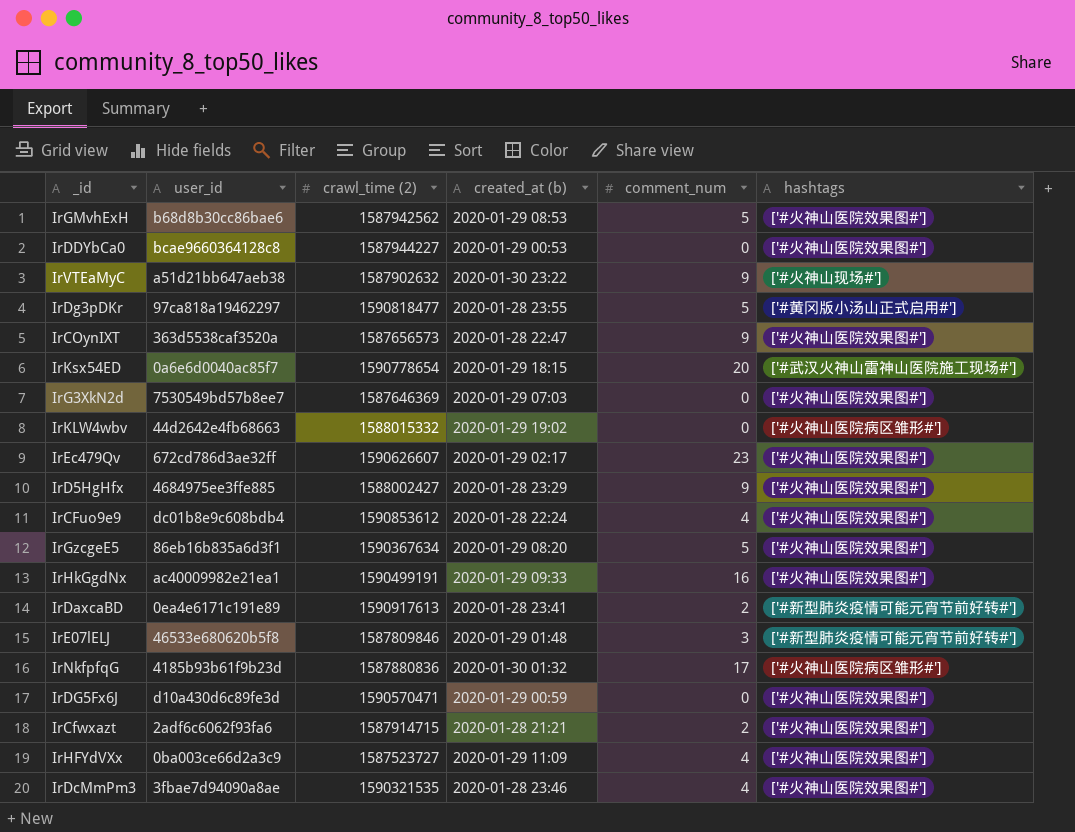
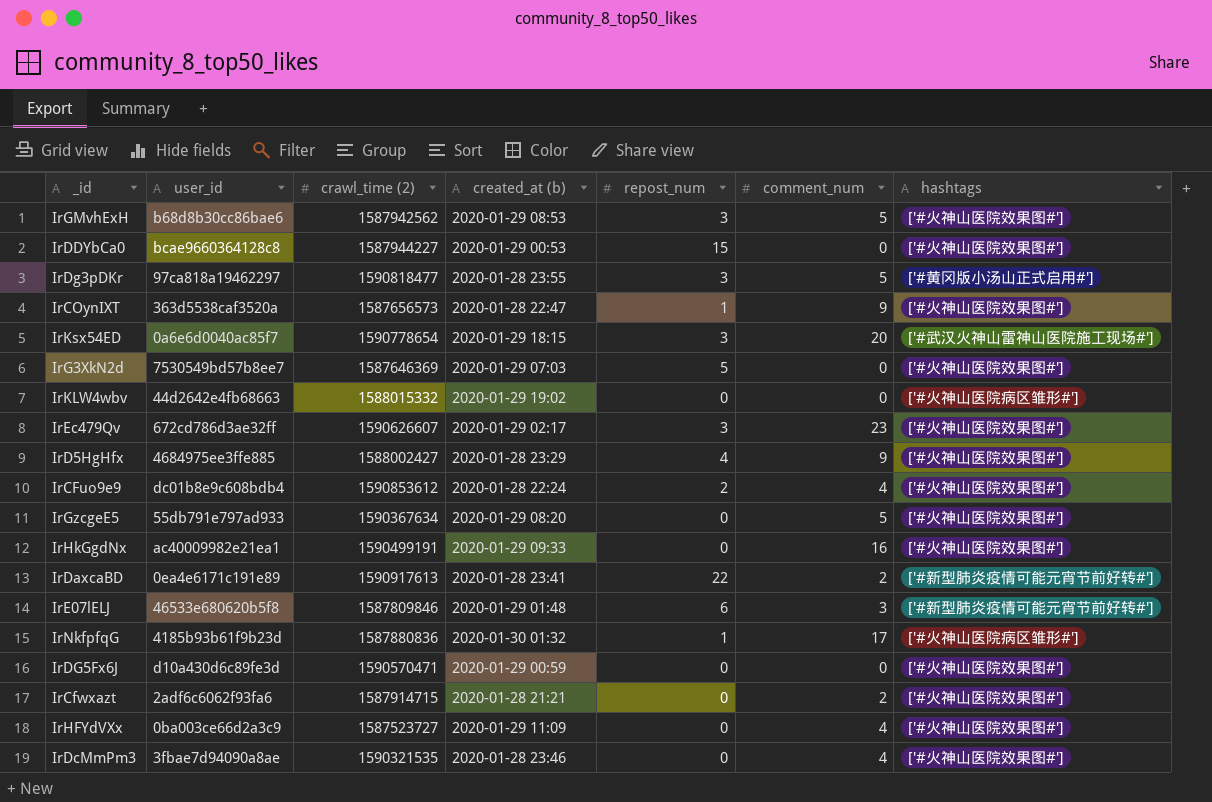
column repost_num | position: none -> 5
row IrVTEaMyC: a51d21bb647aeb38 | 1587902632 | 2020-01-30 23:22 | 9 | ['#火神山现场#'] -> none
IrGzcgeE5 | user_id: 86eb16b835a6d3f1 -> 55db791e797ad933

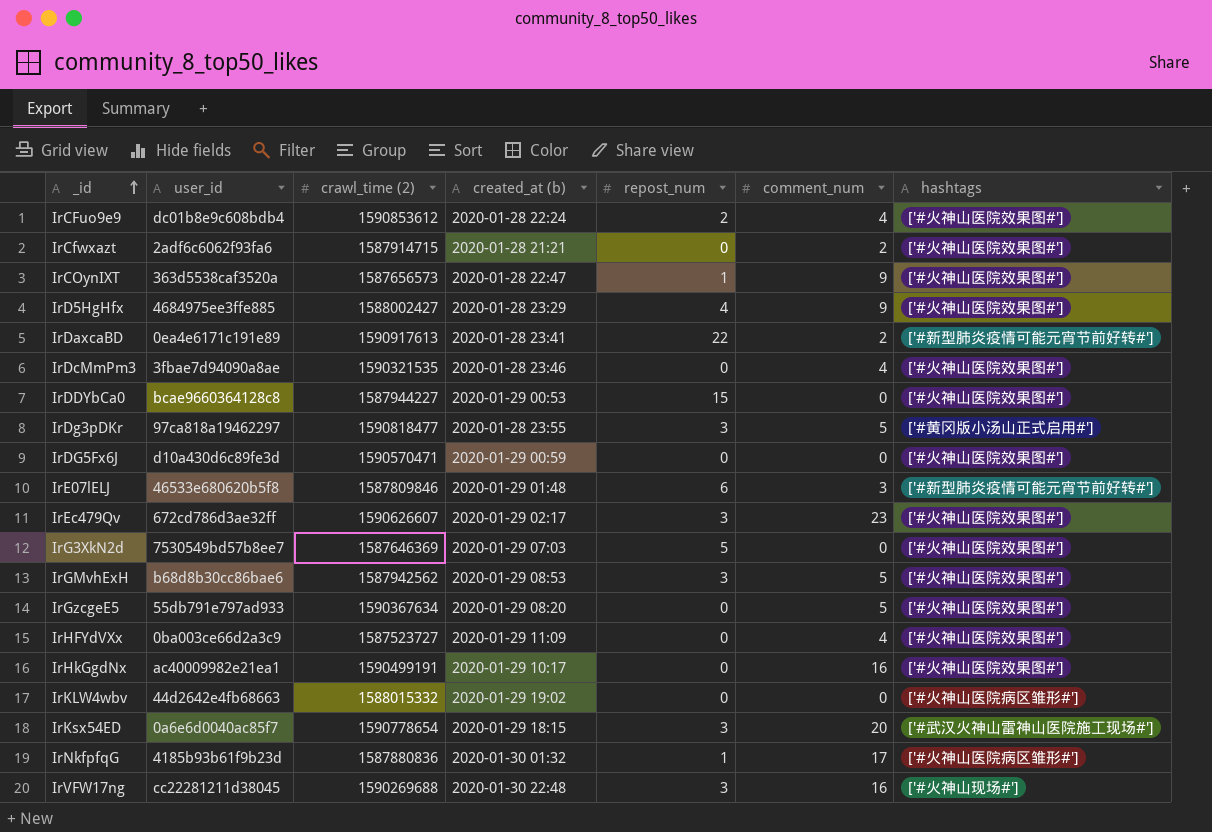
row order: none -> _id ascending
IrHkGgdNx | created_at (b): 2020-01-29 09:33 -> 2020-01-29 10:17
row IrVFW17ng: none -> cc22281211d38045 | 1590269688 | 2020-01-30 22:48 | 3 | 16 | ['#火神山现场#']

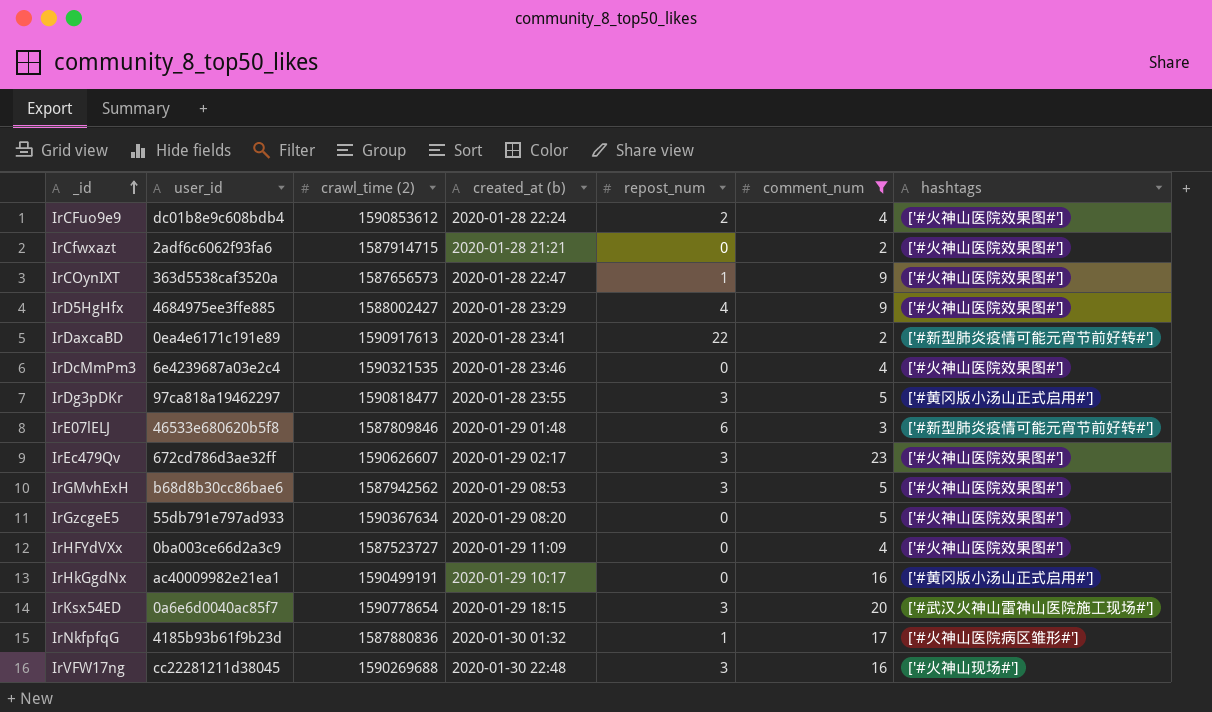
filter: none -> comment_num != 0
IrDcMmPm3 | user_id: 3fbae7d94090a8ae -> 6e4239687a03e2c4
IrHkGgdNx | hashtags: ['#火神山医院效果图#'] -> ['#黄冈版小汤山正式启用#']

